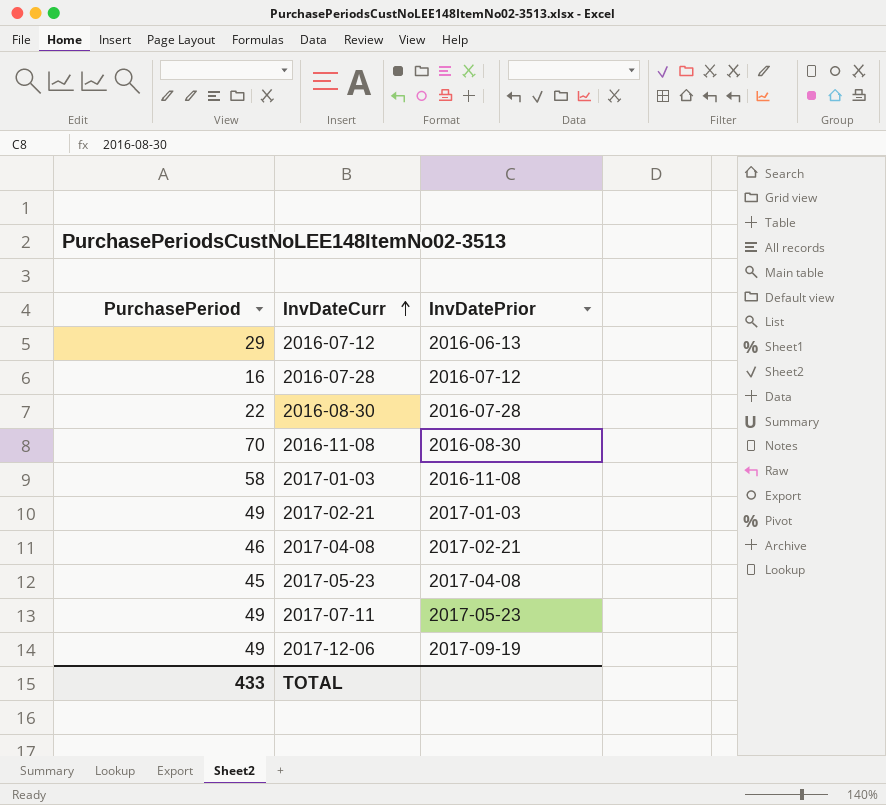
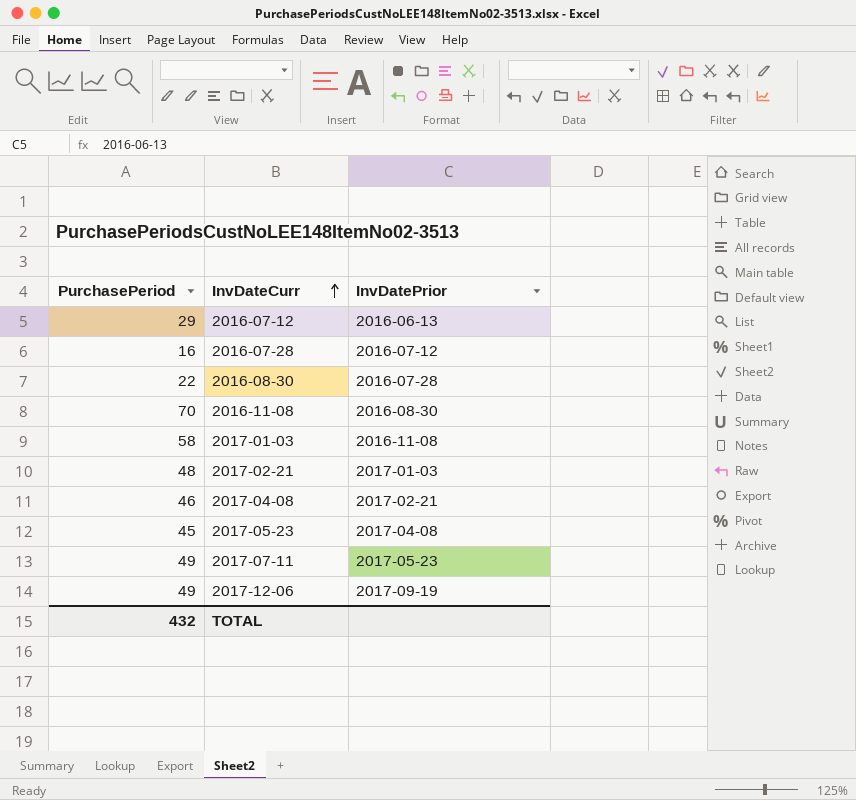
2017-02-21 | PurchasePeriod: 49 -> 48
TOTAL | PurchasePeriod: 433 -> 432

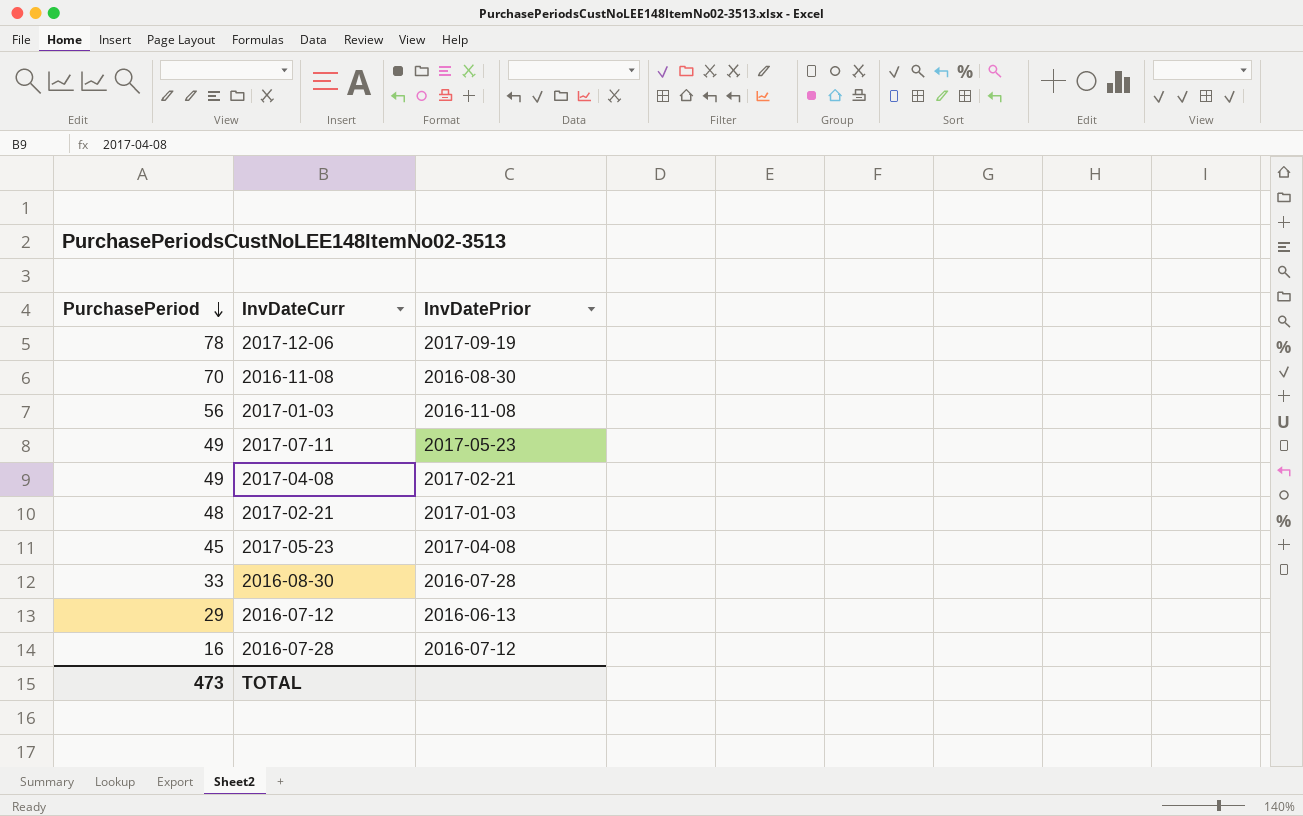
row order: InvDateCurr ascending -> PurchasePeriod descending
2017-12-06 | PurchasePeriod: 49 -> 78
2017-01-03 | PurchasePeriod: 58 -> 56
2017-04-08 | PurchasePeriod: 46 -> 49
2016-08-30 | PurchasePeriod: 22 -> 33
TOTAL | PurchasePeriod: 432 -> 473

